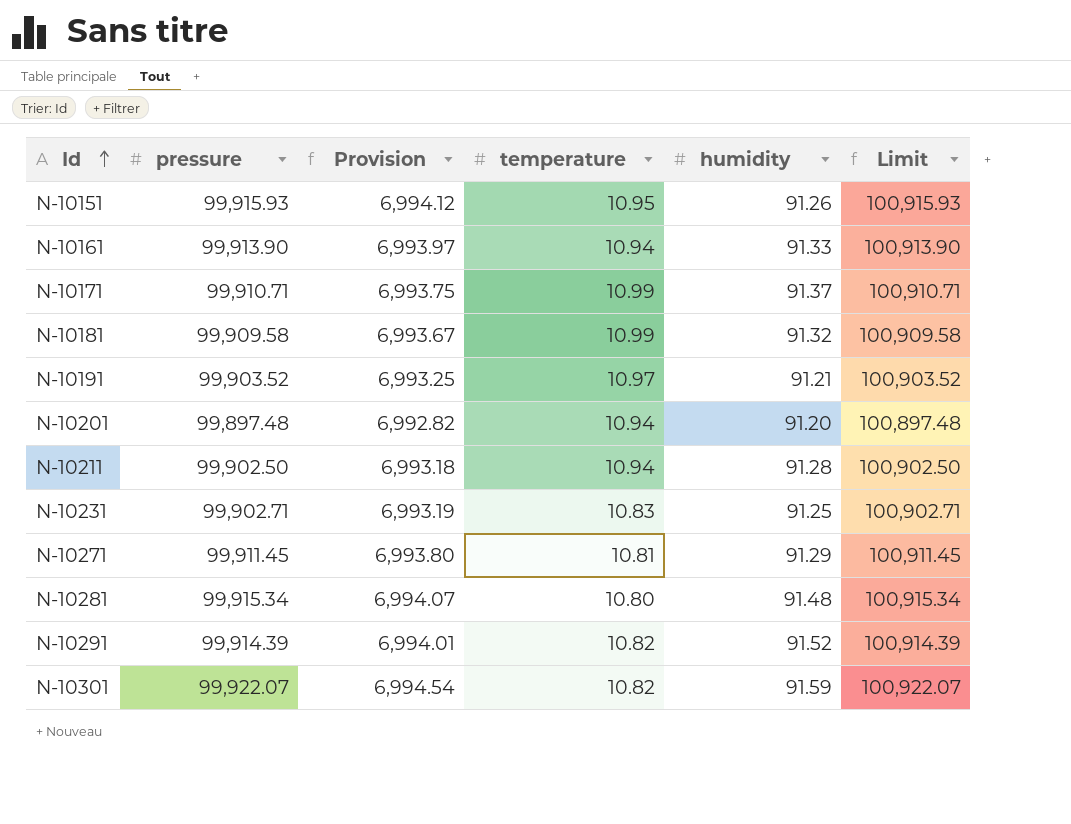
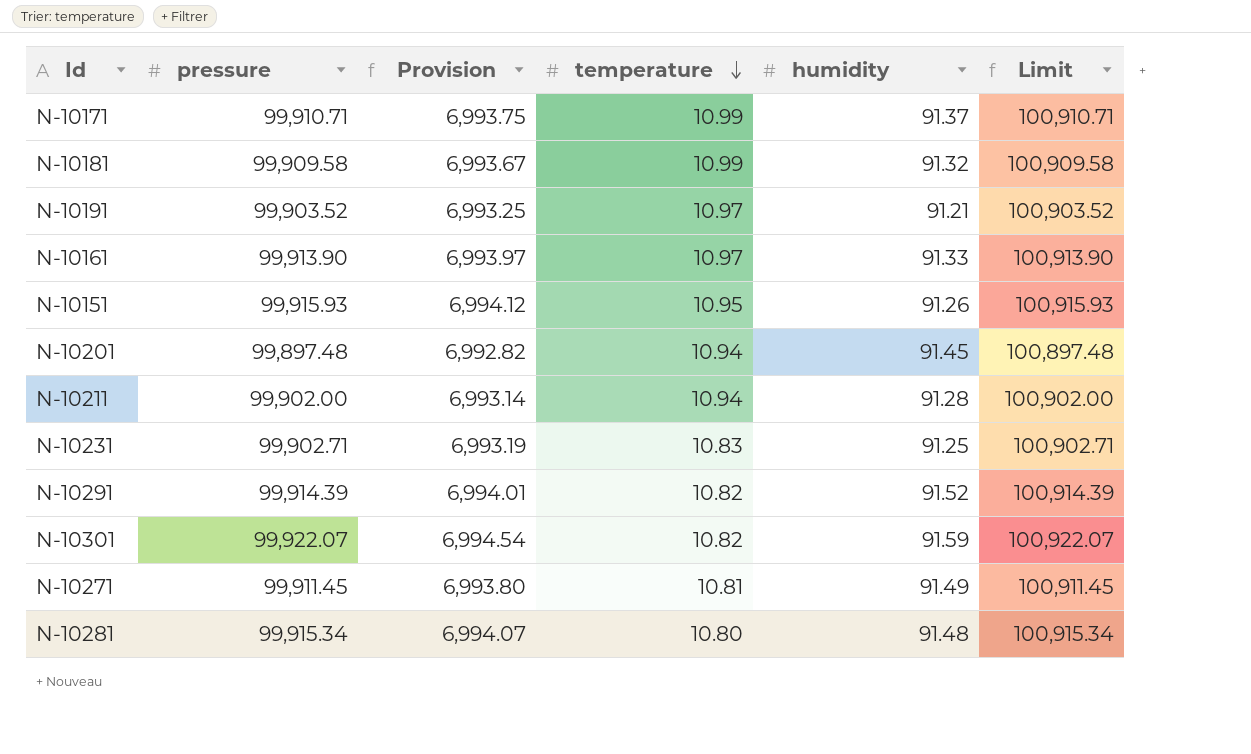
row order: Id ascending -> temperature descending
N-10161 | temperature: 10.94 -> 10.97
N-10201 | humidity: 91.20 -> 91.45
N-10211 | pressure: 99,902.50 -> 99,902.00
N-10211 | Provision: 6,993.18 -> 6,993.14
N-10211 | Limit: 100,902.50 -> 100,902.00
N-10271 | humidity: 91.29 -> 91.49

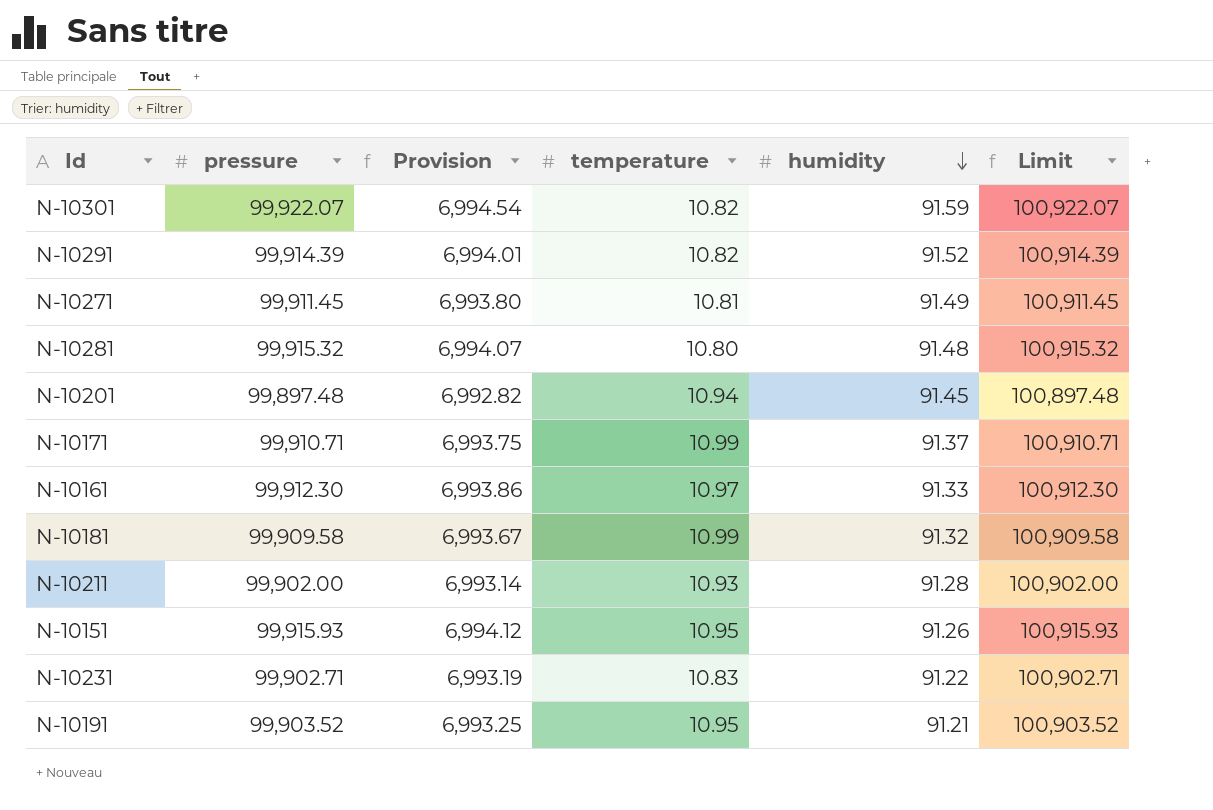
row order: temperature descending -> humidity descending
N-10281 | pressure: 99,915.34 -> 99,915.32
N-10281 | Limit: 100,915.34 -> 100,915.32
N-10161 | pressure: 99,913.90 -> 99,912.30
N-10161 | Provision: 6,993.97 -> 6,993.86
N-10161 | Limit: 100,913.90 -> 100,912.30
N-10211 | temperature: 10.94 -> 10.93
N-10231 | humidity: 91.25 -> 91.22
N-10191 | temperature: 10.97 -> 10.95

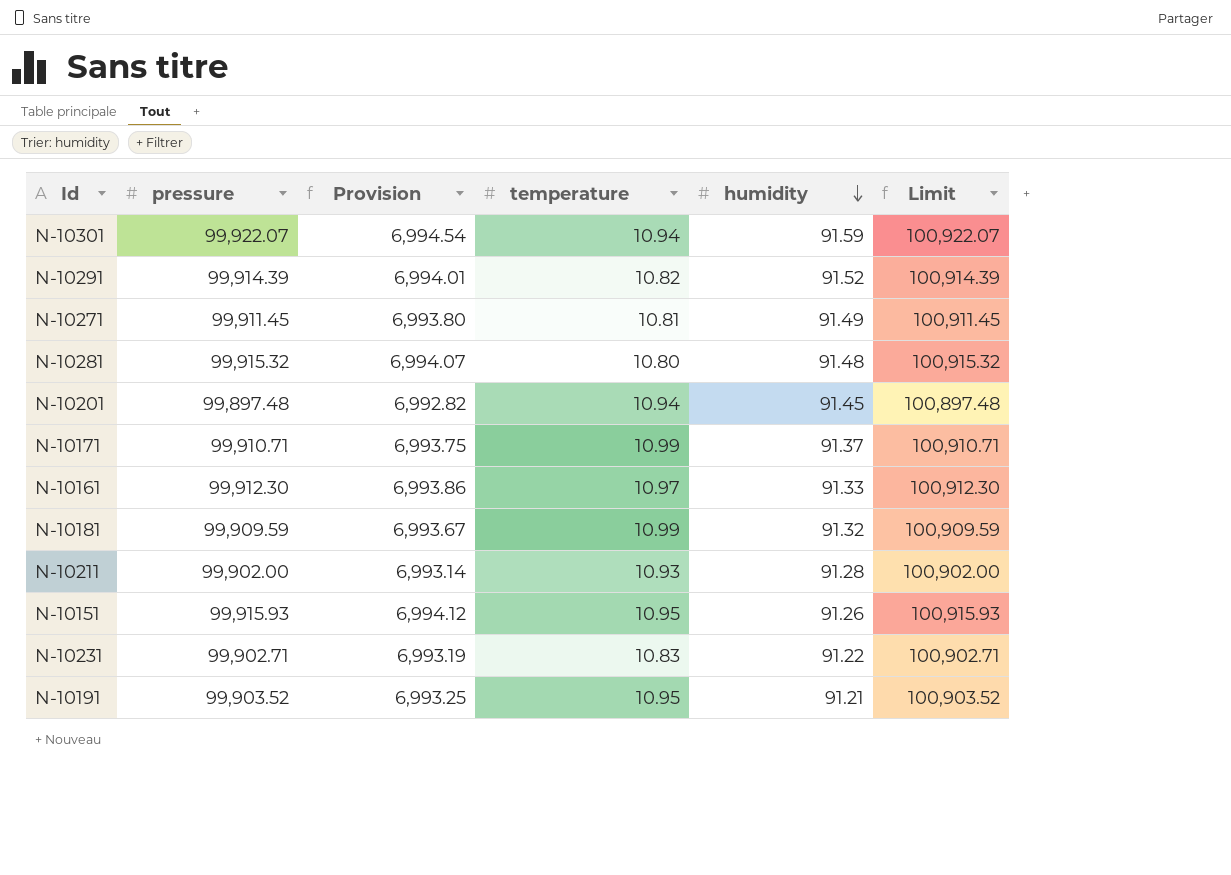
N-10301 | temperature: 10.82 -> 10.94
N-10181 | pressure: 99,909.58 -> 99,909.59
N-10181 | Limit: 100,909.58 -> 100,909.59

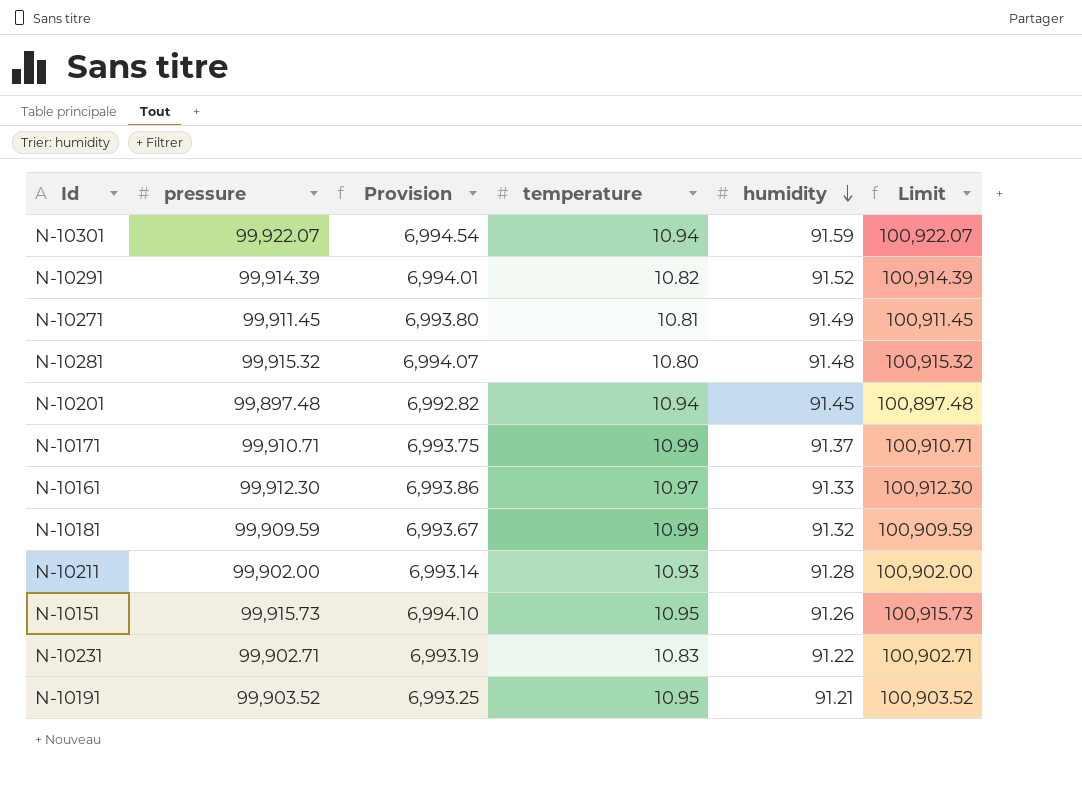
N-10151 | pressure: 99,915.93 -> 99,915.73
N-10151 | Provision: 6,994.12 -> 6,994.10
N-10151 | Limit: 100,915.93 -> 100,915.73

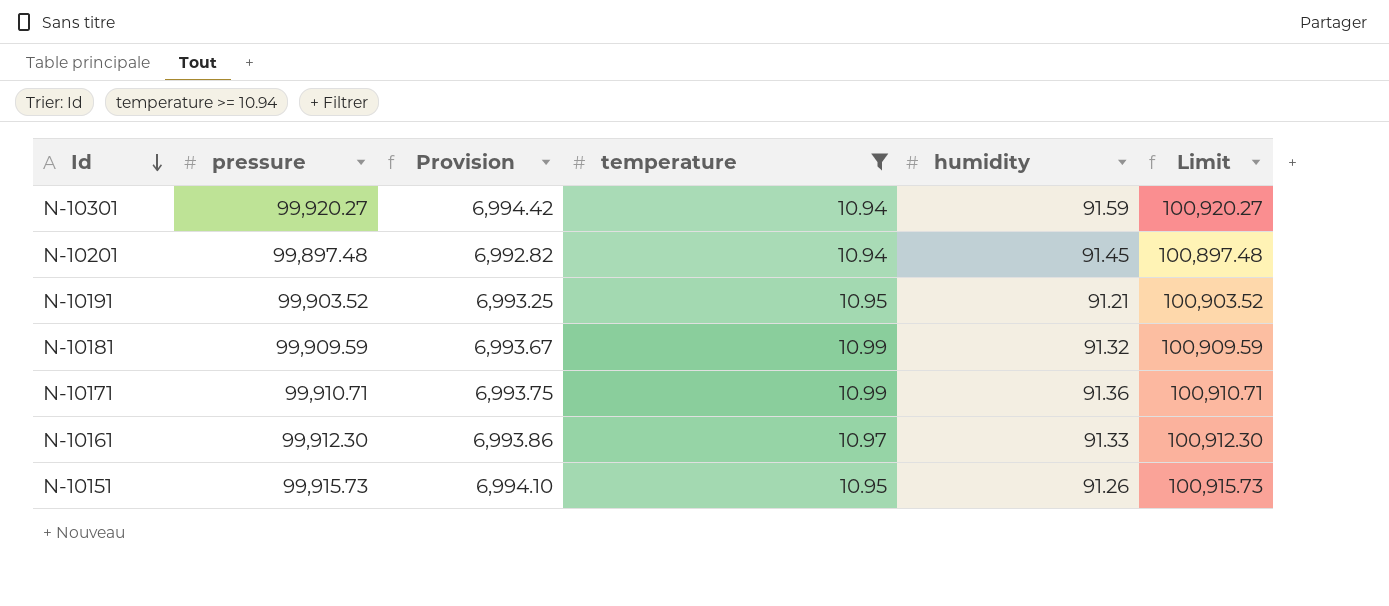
filter: none -> temperature >= 10.94
row order: humidity descending -> Id descending
N-10301 | pressure: 99,922.07 -> 99,920.27
N-10301 | Provision: 6,994.54 -> 6,994.42
N-10301 | Limit: 100,922.07 -> 100,920.27
N-10171 | humidity: 91.37 -> 91.36

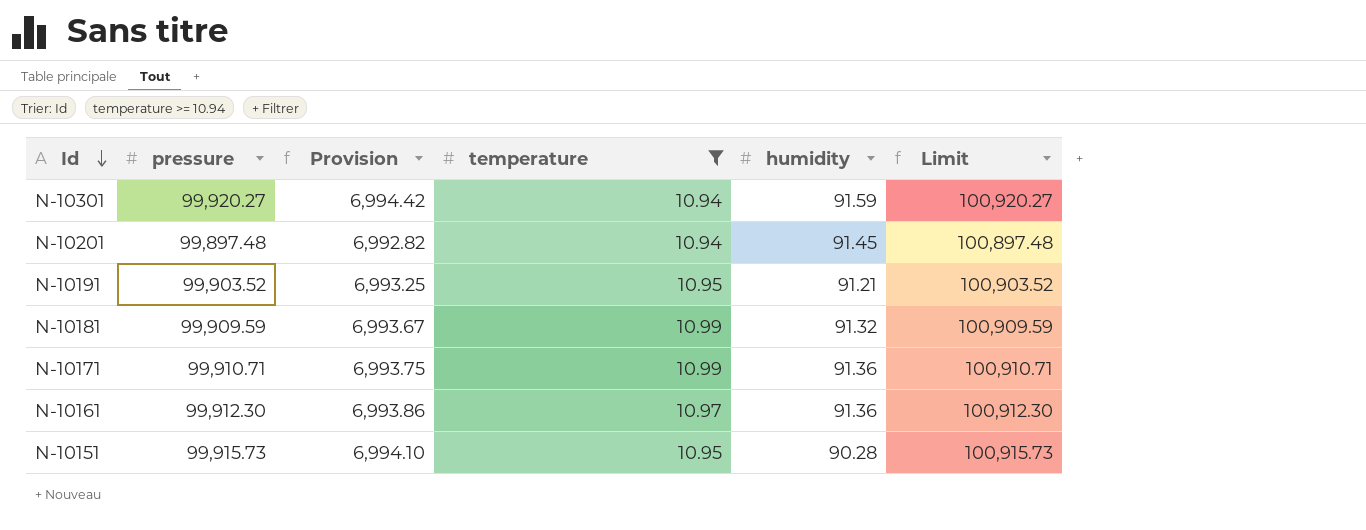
N-10161 | humidity: 91.33 -> 91.36
N-10151 | humidity: 91.26 -> 90.28

